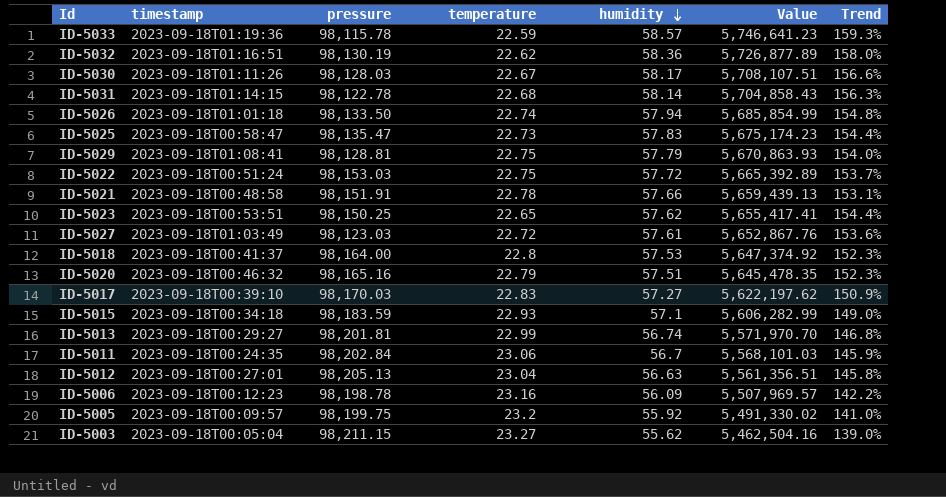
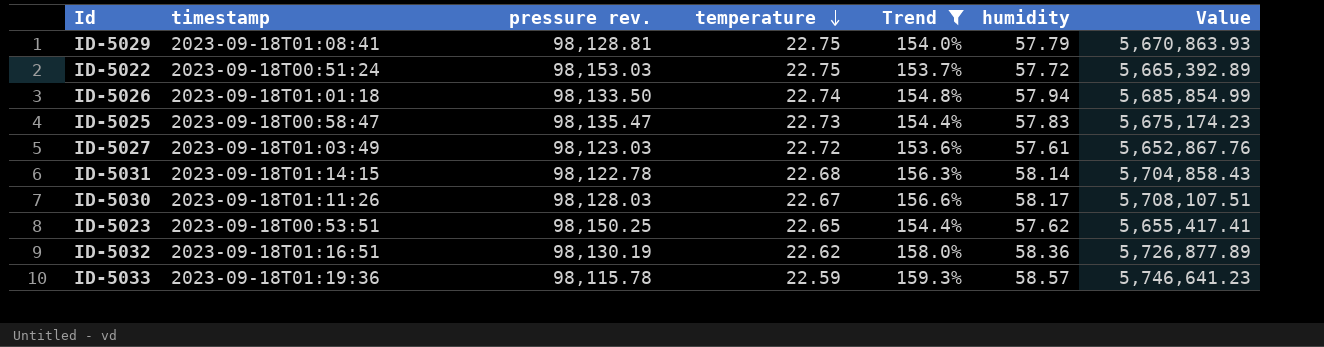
filter: none -> Trend >= 153.6%
row order: humidity descending -> temperature descending
column name: pressure -> pressure rev.
column Trend | position: 7 -> 5

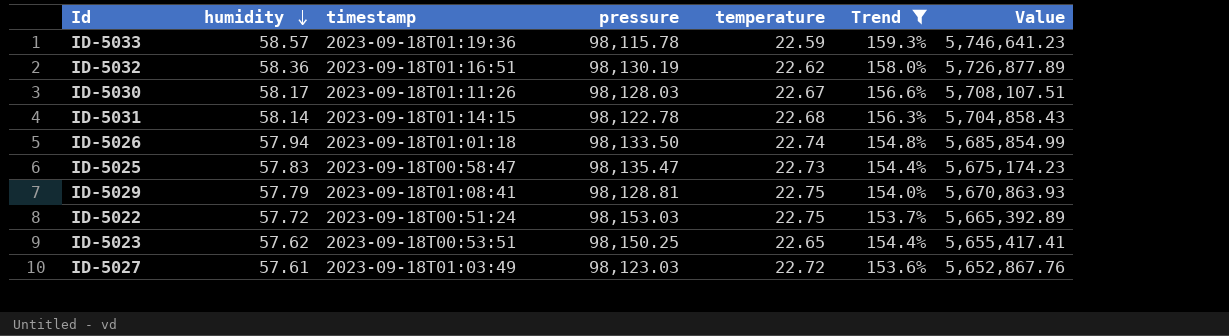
row order: temperature descending -> humidity descending
column humidity | position: 6 -> 2
column name: pressure rev. -> pressure

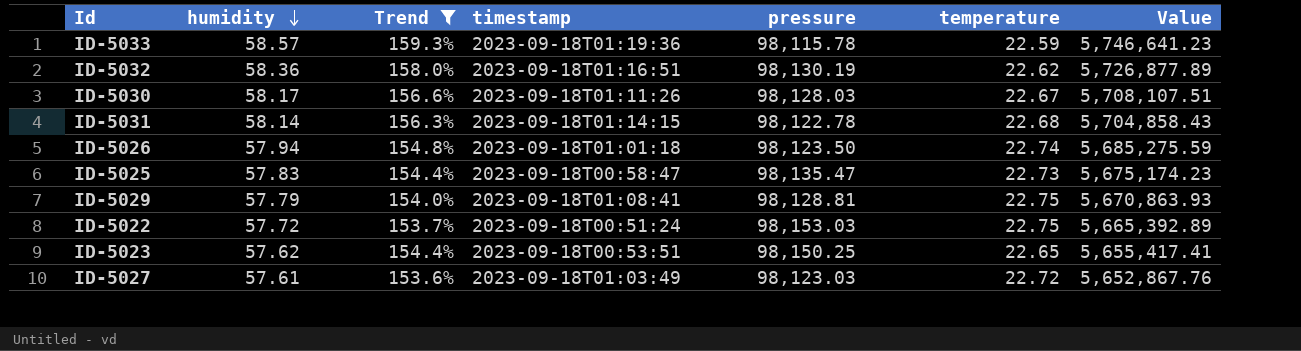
column Trend | position: 6 -> 3
ID-5026 | pressure: 98,133.50 -> 98,123.50
ID-5026 | Value: 5,685,854.99 -> 5,685,275.59

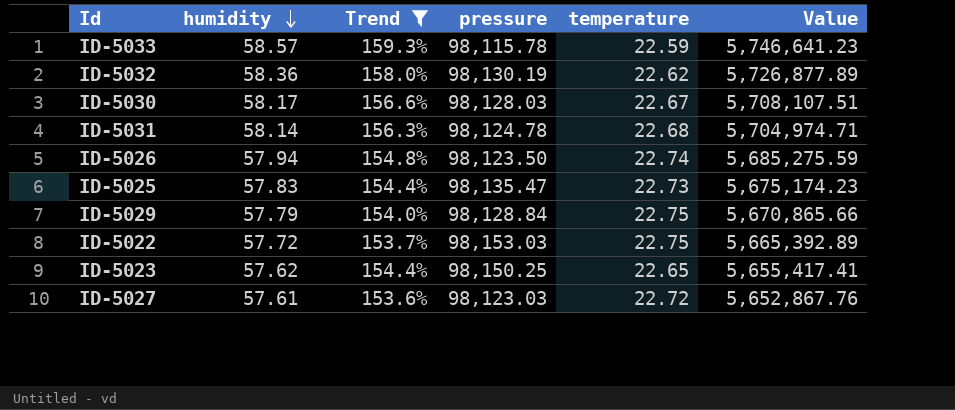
column timestamp | position: 4 -> none
ID-5031 | pressure: 98,122.78 -> 98,124.78
ID-5031 | Value: 5,704,858.43 -> 5,704,974.71
ID-5029 | pressure: 98,128.81 -> 98,128.84
ID-5029 | Value: 5,670,863.93 -> 5,670,865.66

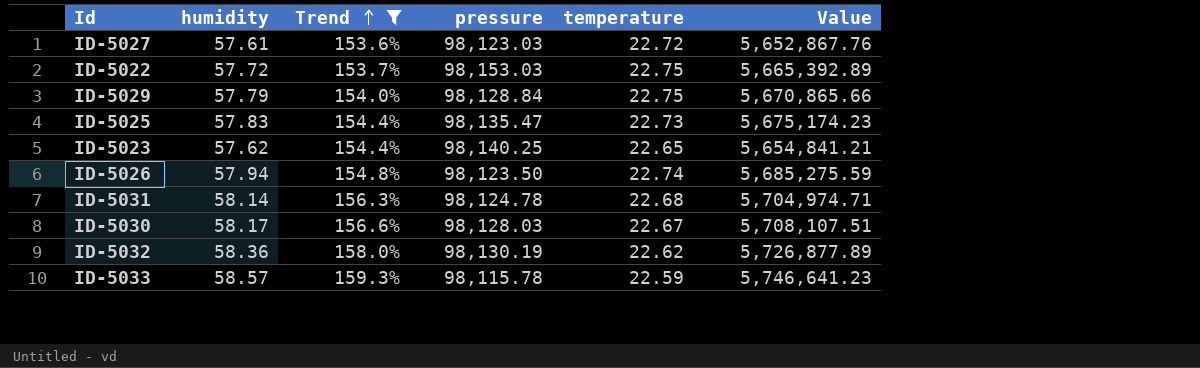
row order: humidity descending -> Trend ascending
ID-5023 | pressure: 98,150.25 -> 98,140.25
ID-5023 | Value: 5,655,417.41 -> 5,654,841.21

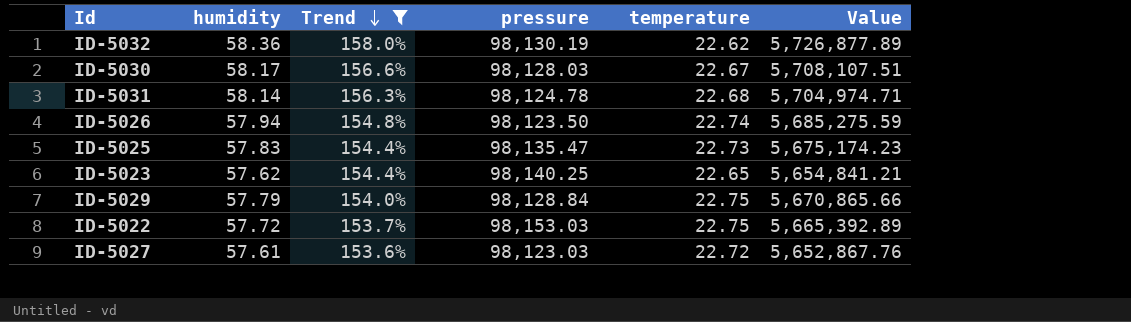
row order: Trend ascending -> Trend descending
row ID-5033: 58.57 | 159.3% | 98,115.78 | 22.59 | 5,746,641.23 -> none

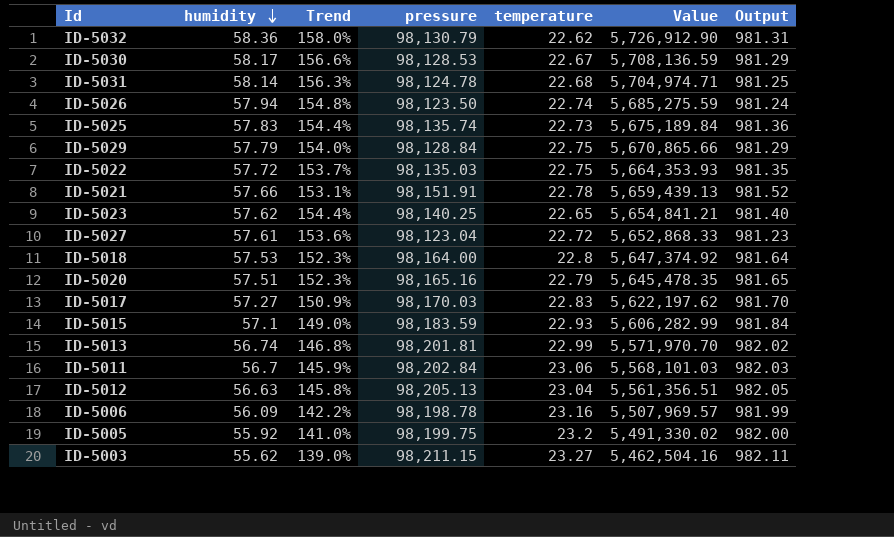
filter: Trend >= 153.6% -> none
row order: Trend descending -> humidity descending
column Output | formula: none -> [pressure] * 0.01
ID-5032 | pressure: 98,130.19 -> 98,130.79
ID-5032 | Value: 5,726,877.89 -> 5,726,912.90
ID-5030 | pressure: 98,128.03 -> 98,128.53
ID-5030 | Value: 5,708,107.51 -> 5,708,136.59
ID-5025 | pressure: 98,135.47 -> 98,135.74
ID-5025 | Value: 5,675,174.23 -> 5,675,189.84
ID-5022 | pressure: 98,153.03 -> 98,135.03
ID-5022 | Value: 5,665,392.89 -> 5,664,353.93
ID-5027 | pressure: 98,123.03 -> 98,123.04
ID-5027 | Value: 5,652,867.76 -> 5,652,868.33

